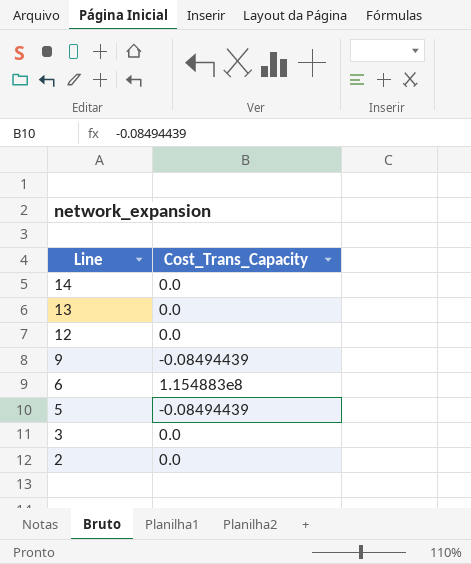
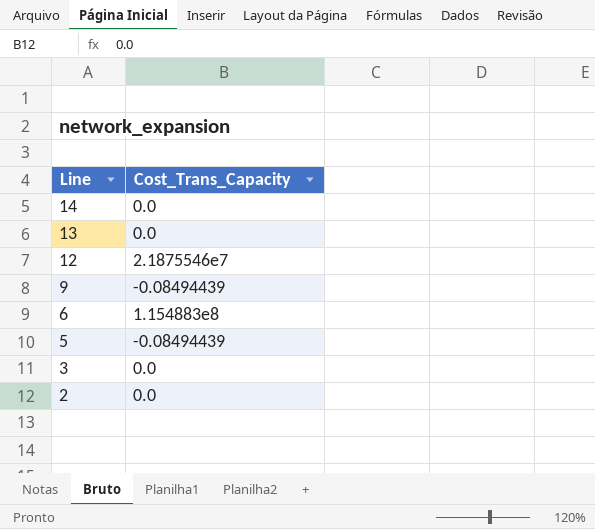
12 | Cost_Trans_Capacity: 0.0 -> 2.1875546e7

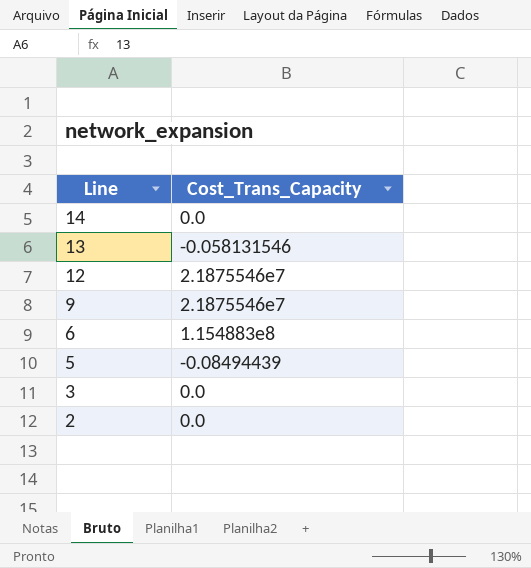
13 | Cost_Trans_Capacity: 0.0 -> -0.058131546
9 | Cost_Trans_Capacity: -0.08494439 -> 2.1875546e7

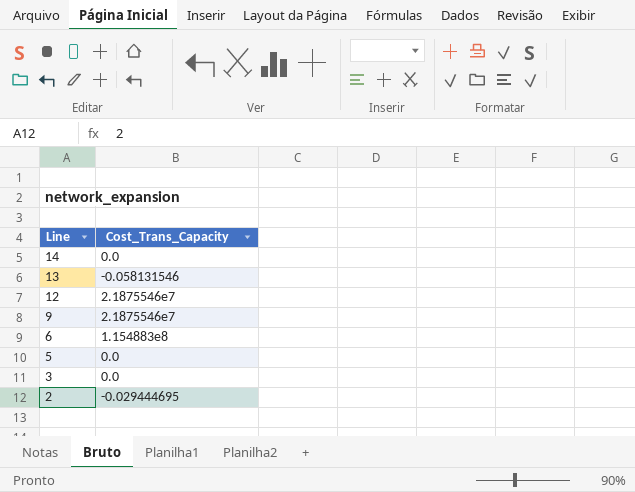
5 | Cost_Trans_Capacity: -0.08494439 -> 0.0
2 | Cost_Trans_Capacity: 0.0 -> -0.029444695

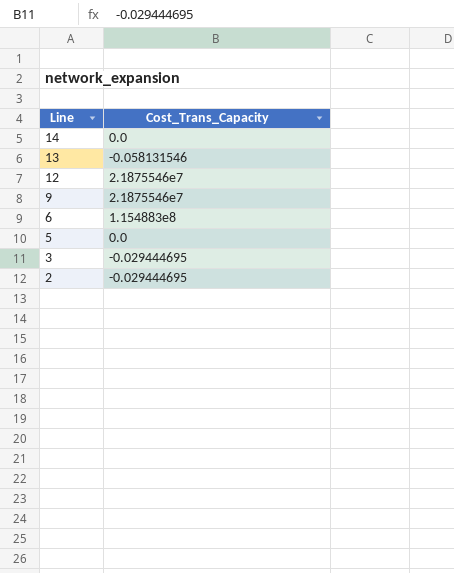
3 | Cost_Trans_Capacity: 0.0 -> -0.029444695

